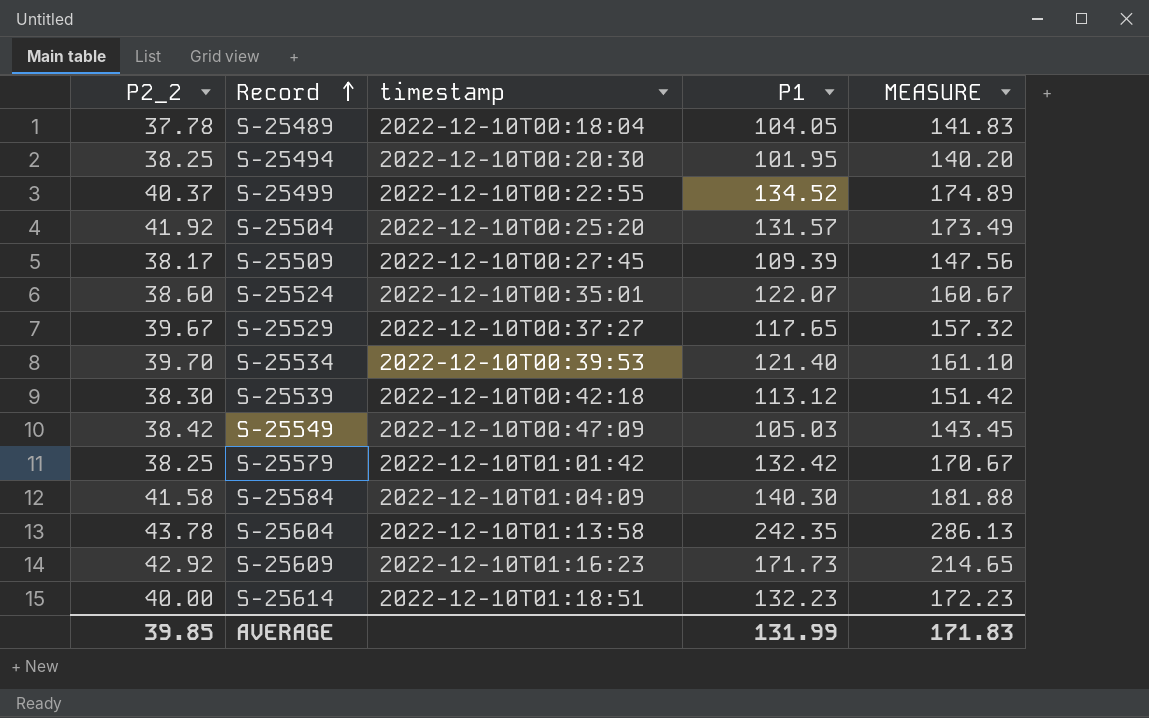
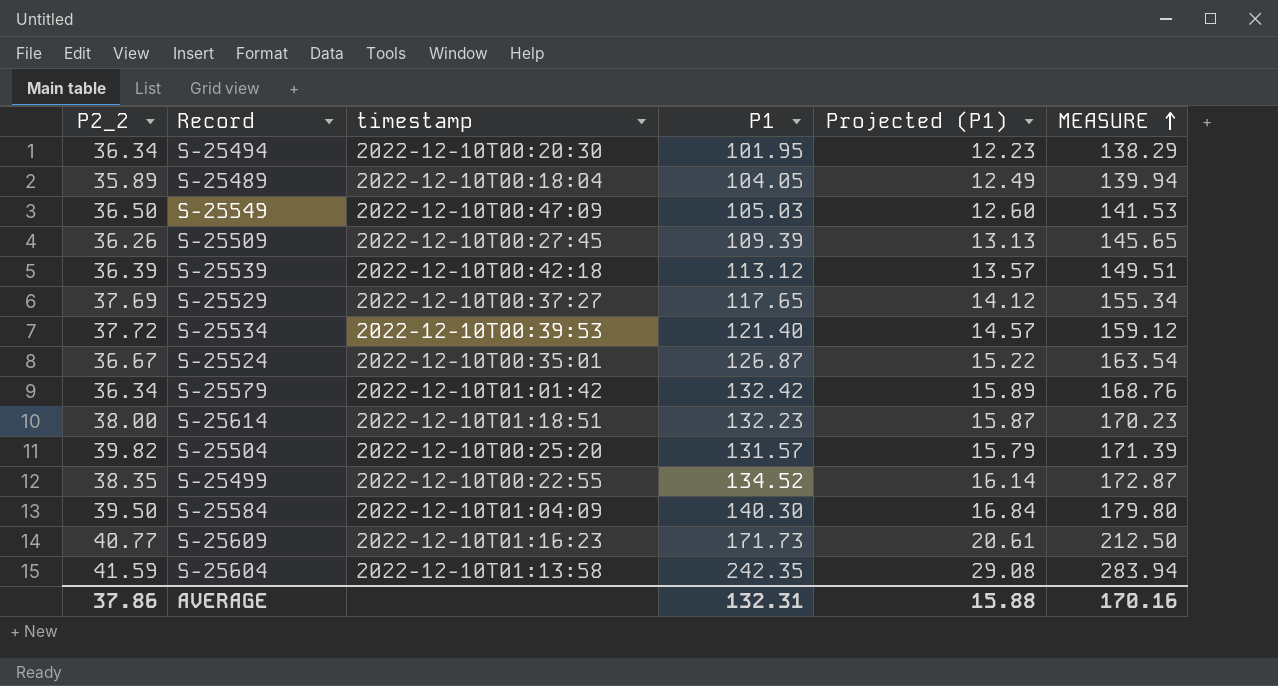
row order: Record ascending -> MEASURE ascending
column Projected (P1) | formula: none -> [P1] * 0.12
S-25494 | P2_2: 38.25 -> 36.34
S-25494 | MEASURE: 140.20 -> 138.29
S-25489 | P2_2: 37.78 -> 35.89
S-25489 | MEASURE: 141.83 -> 139.94
S-25549 | P2_2: 38.42 -> 36.50
S-25549 | MEASURE: 143.45 -> 141.53
S-25509 | P2_2: 38.17 -> 36.26
S-25509 | MEASURE: 147.56 -> 145.65
S-25539 | P2_2: 38.30 -> 36.39
S-25539 | MEASURE: 151.42 -> 149.51
S-25529 | P2_2: 39.67 -> 37.69
S-25529 | MEASURE: 157.32 -> 155.34
S-25534 | P2_2: 39.70 -> 37.72
S-25534 | MEASURE: 161.10 -> 159.12
S-25524 | P2_2: 38.60 -> 36.67
S-25524 | P1: 122.07 -> 126.87
S-25524 | MEASURE: 160.67 -> 163.54
S-25579 | P2_2: 38.25 -> 36.34
S-25579 | MEASURE: 170.67 -> 168.76
S-25614 | P2_2: 40.00 -> 38.00
S-25614 | MEASURE: 172.23 -> 170.23
S-25504 | P2_2: 41.92 -> 39.82
S-25504 | MEASURE: 173.49 -> 171.39
S-25499 | P2_2: 40.37 -> 38.35
S-25499 | MEASURE: 174.89 -> 172.87
S-25584 | P2_2: 41.58 -> 39.50
S-25584 | MEASURE: 181.88 -> 179.80
S-25609 | P2_2: 42.92 -> 40.77
S-25609 | MEASURE: 214.65 -> 212.50
S-25604 | P2_2: 43.78 -> 41.59
S-25604 | MEASURE: 286.13 -> 283.94
AVERAGE | P2_2: 39.85 -> 37.86
AVERAGE | P1: 131.99 -> 132.31
AVERAGE | MEASURE: 171.83 -> 170.16

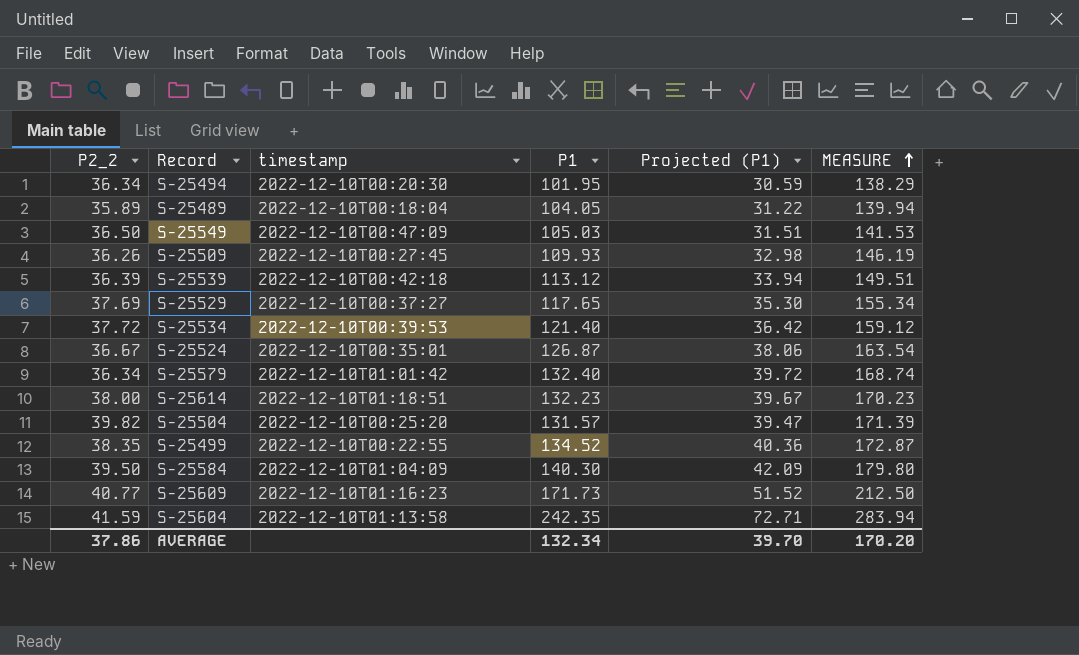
column Projected (P1) | formula: [P1] * 0.12 -> [P1] * 0.3
S-25509 | P1: 109.39 -> 109.93
S-25509 | MEASURE: 145.65 -> 146.19
S-25579 | P1: 132.42 -> 132.40
S-25579 | MEASURE: 168.76 -> 168.74
AVERAGE | P1: 132.31 -> 132.34
AVERAGE | Projected (P1): 15.88 -> 39.70
AVERAGE | MEASURE: 170.16 -> 170.20

